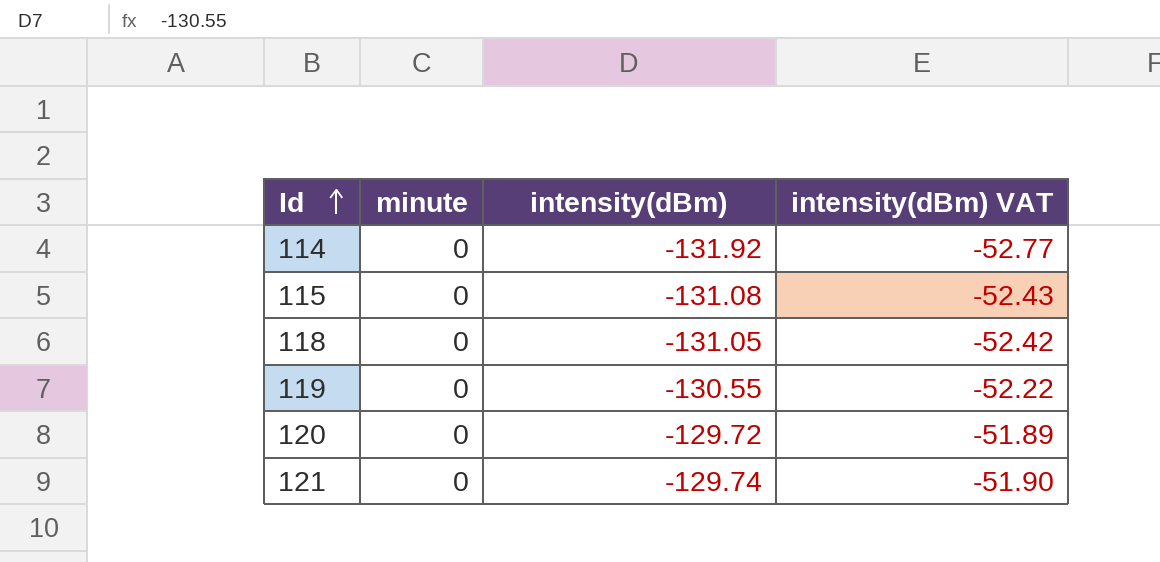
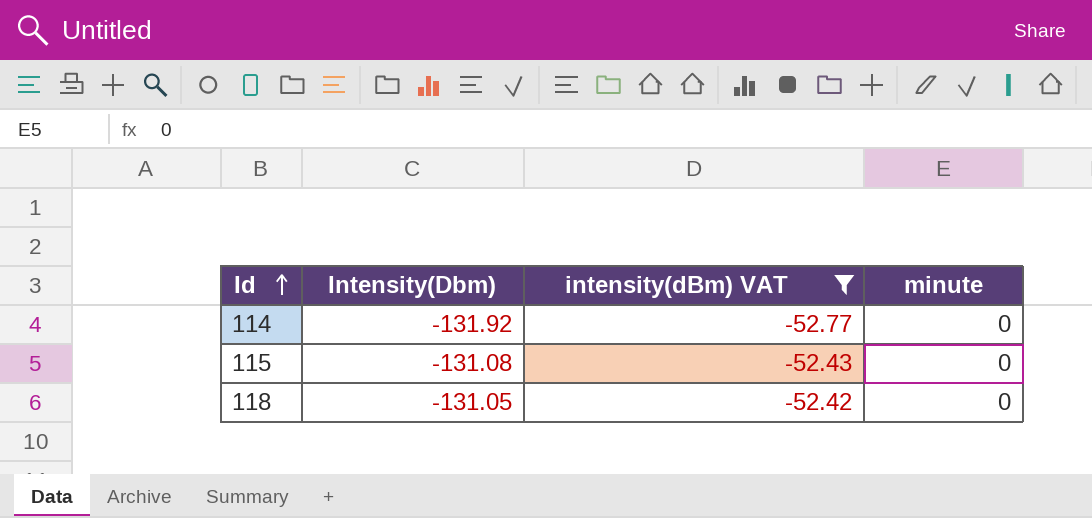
filter: none -> intensity(dBm) VAT <= -52.42
column name: intensity(dBm) -> Intensity(Dbm)
column minute | position: 2 -> 4

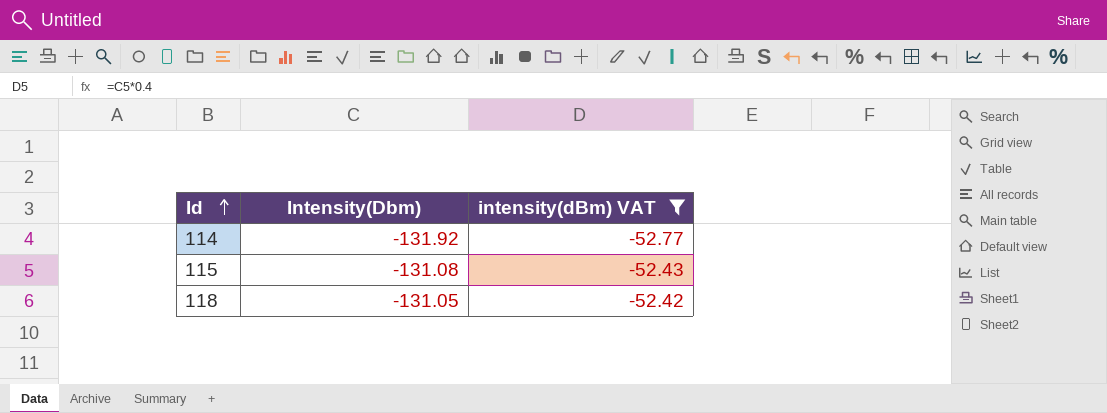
column minute | position: 4 -> none

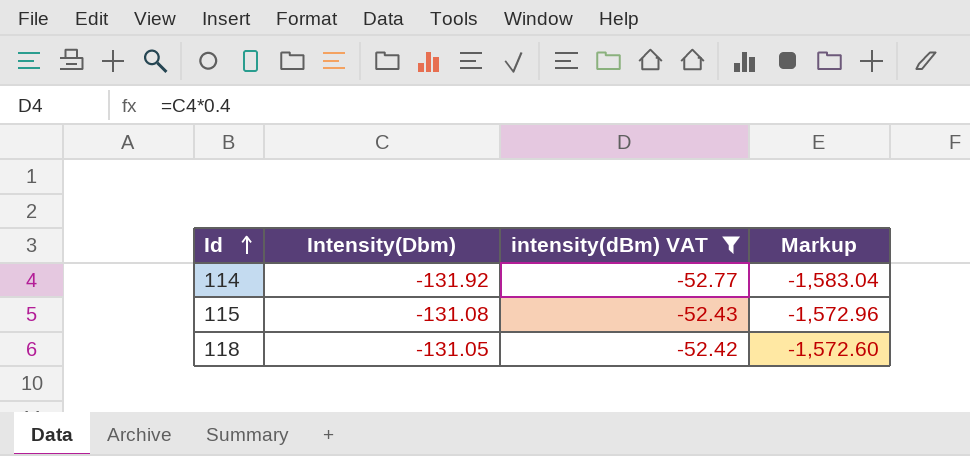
column Markup | formula: none -> [Intensity(Dbm)] * 12

